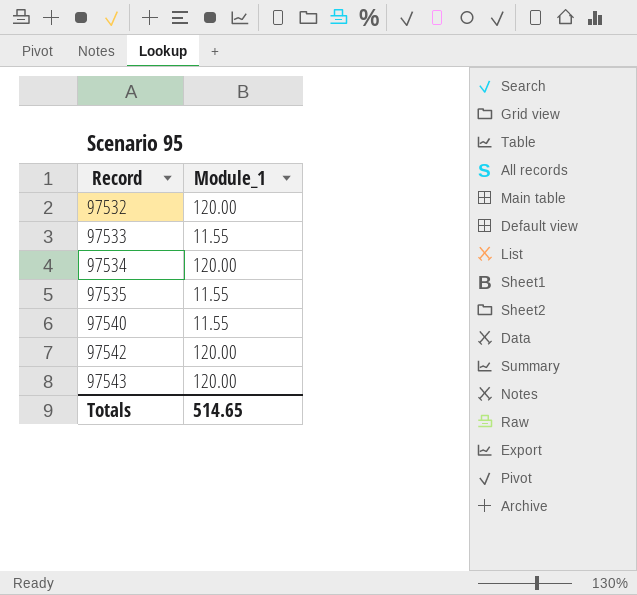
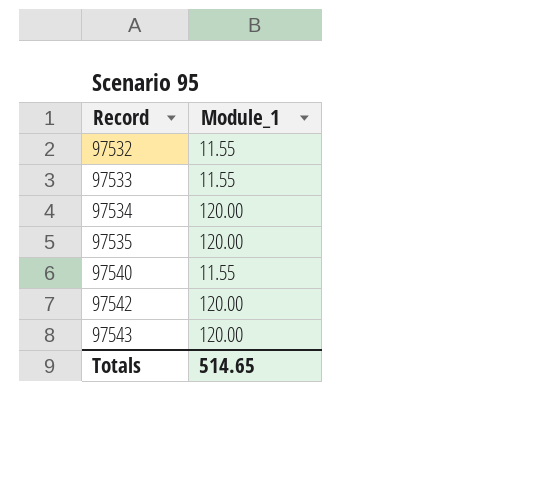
97532 | Module_1: 120.00 -> 11.55
97535 | Module_1: 11.55 -> 120.00

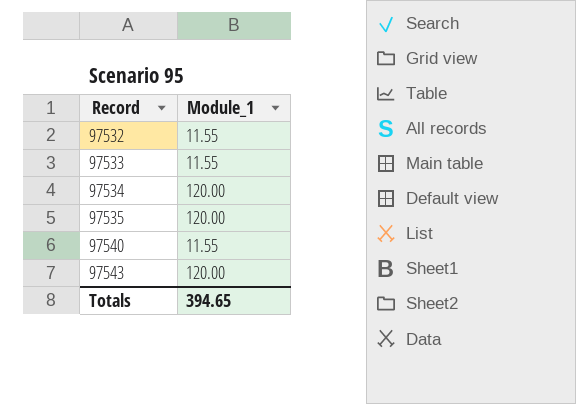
row 97542: 120.00 -> none
Totals | Module_1: 514.65 -> 394.65

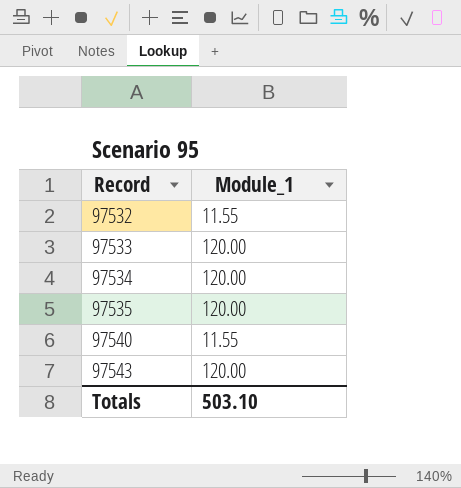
97533 | Module_1: 11.55 -> 120.00
Totals | Module_1: 394.65 -> 503.10

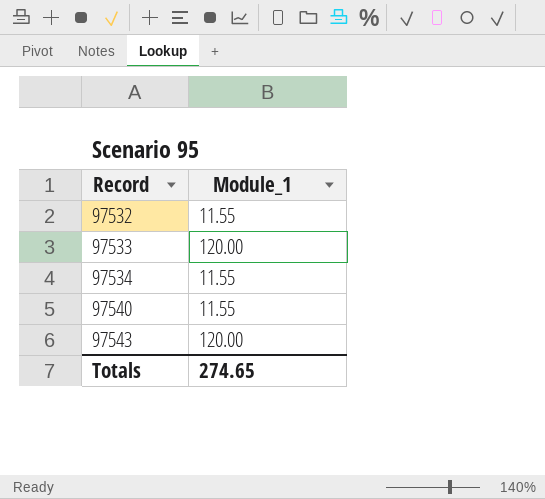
row 97535: 120.00 -> none
97534 | Module_1: 120.00 -> 11.55
Totals | Module_1: 503.10 -> 274.65

